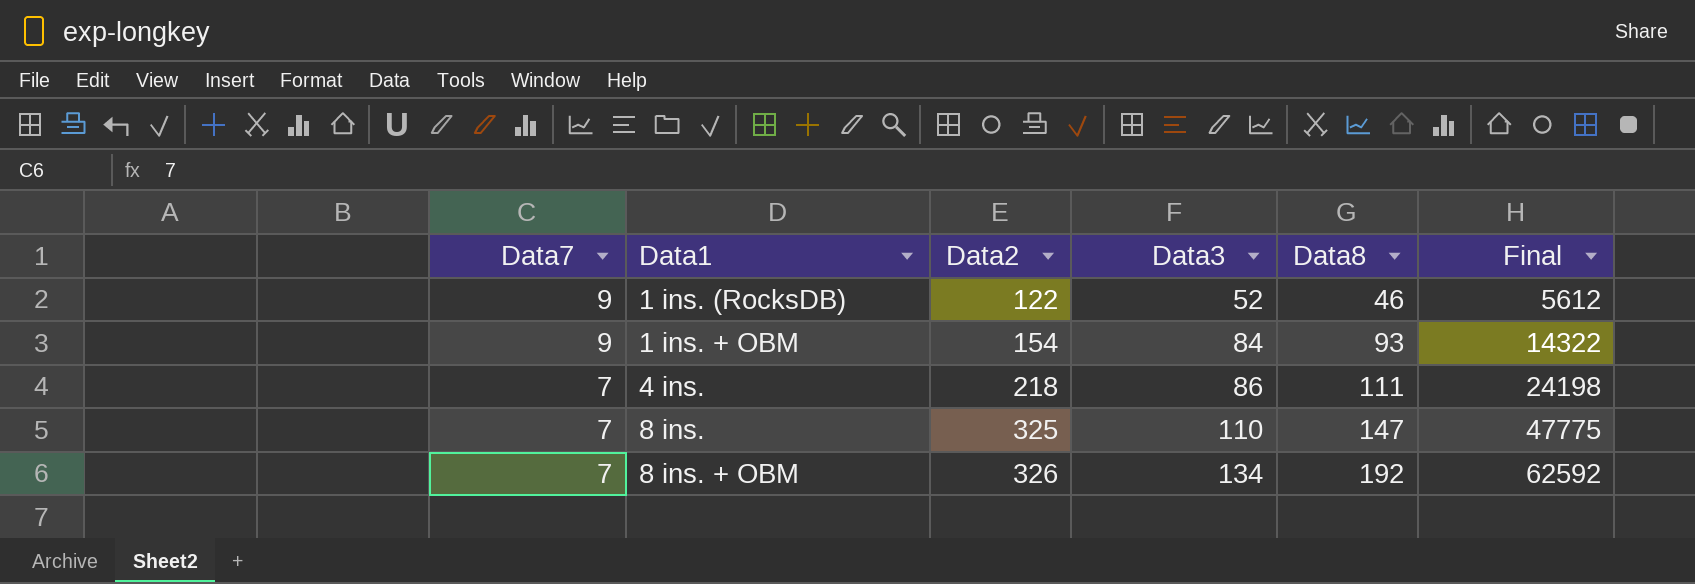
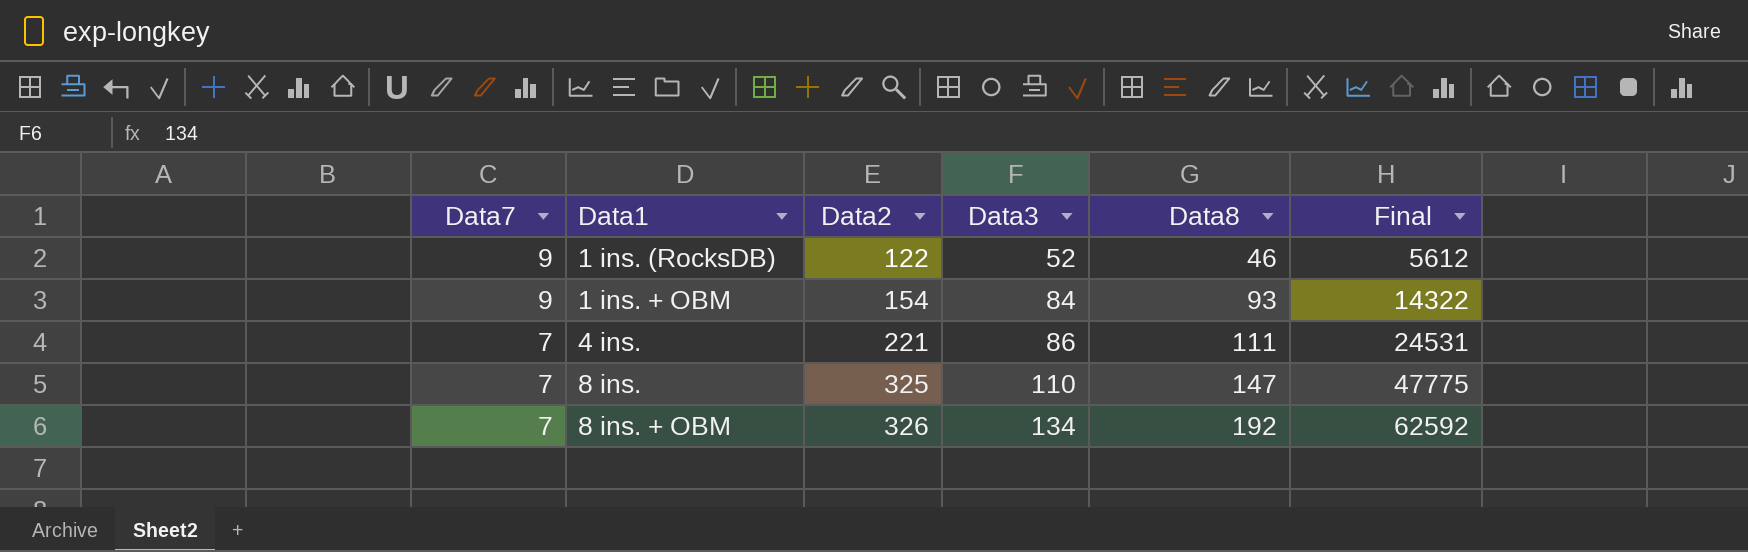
4 ins. | Data2: 218 -> 221
4 ins. | Final: 24198 -> 24531

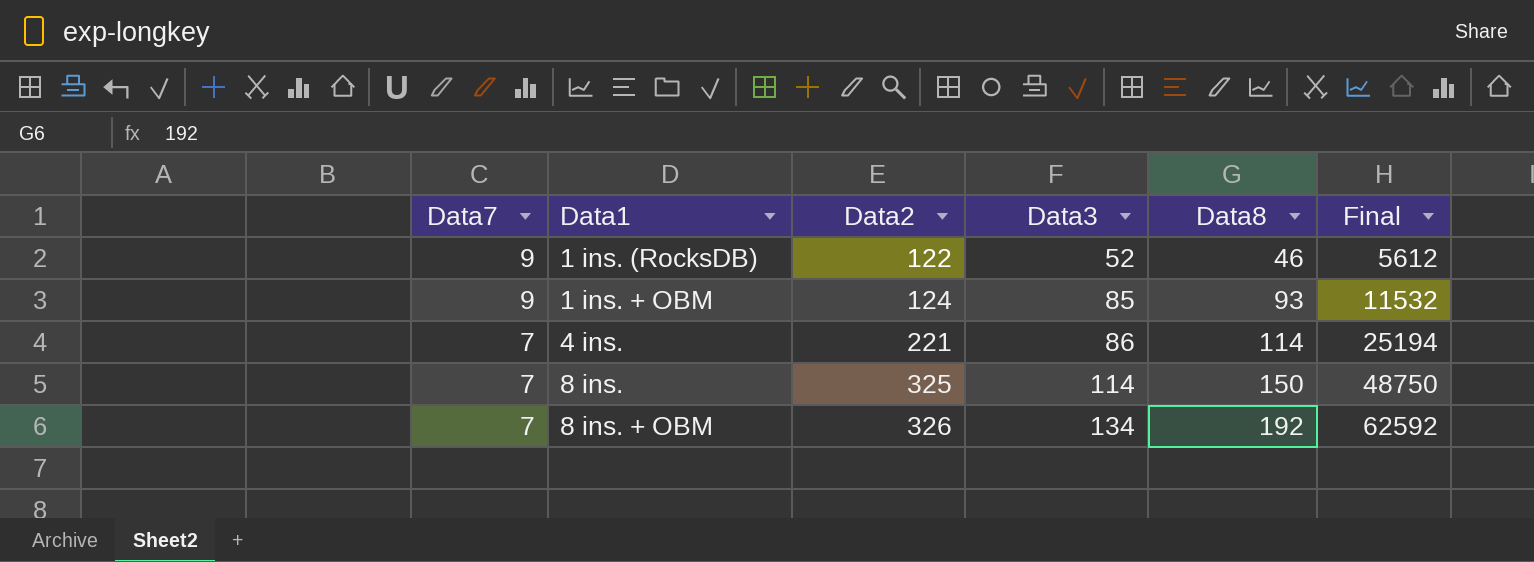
1 ins. + OBM | Data2: 154 -> 124
1 ins. + OBM | Data3: 84 -> 85
1 ins. + OBM | Final: 14322 -> 11532
4 ins. | Data8: 111 -> 114
4 ins. | Final: 24531 -> 25194
8 ins. | Data3: 110 -> 114
8 ins. | Data8: 147 -> 150
8 ins. | Final: 47775 -> 48750

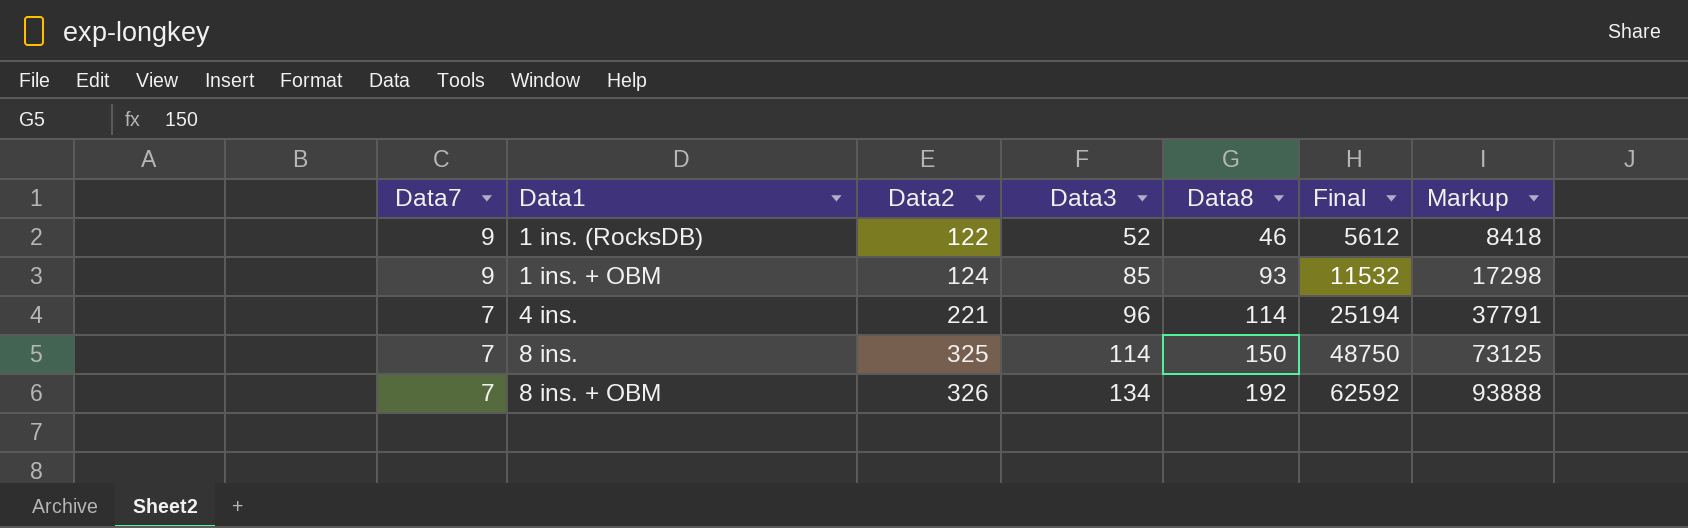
column Markup | formula: none -> [Final] * 1.5
4 ins. | Data3: 86 -> 96

